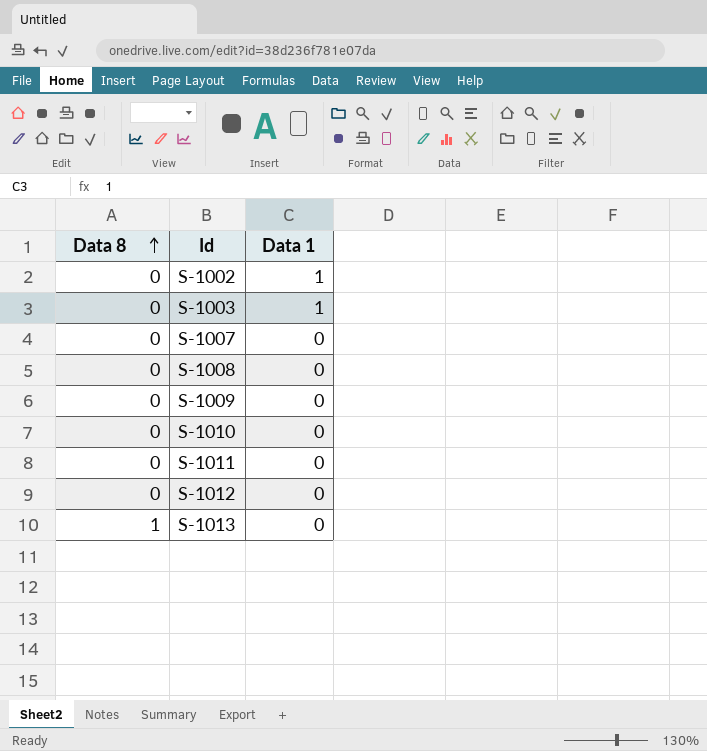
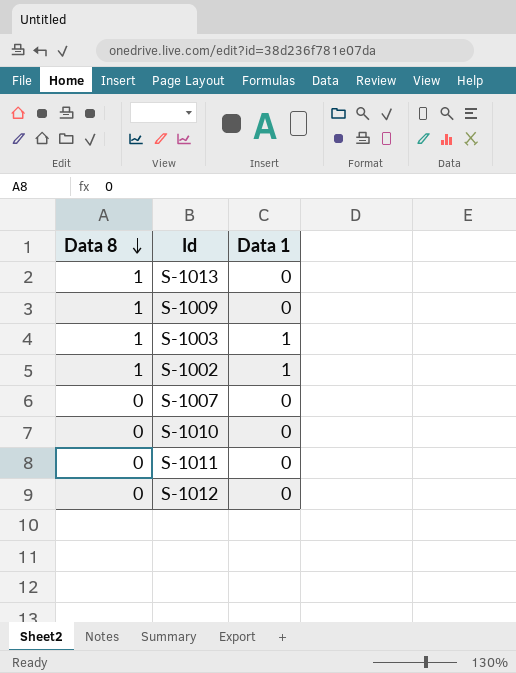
row order: Data 8 ascending -> Data 8 descending
row S-1008: 0 | 0 -> none
S-1009 | Data 8: 0 -> 1
S-1003 | Data 8: 0 -> 1
S-1002 | Data 8: 0 -> 1

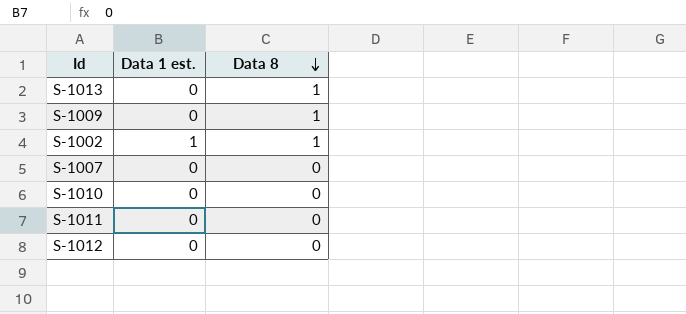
column name: Data 1 -> Data 1 est.
column Data 8 | position: 1 -> 3
row S-1003: 1 | 1 -> none

